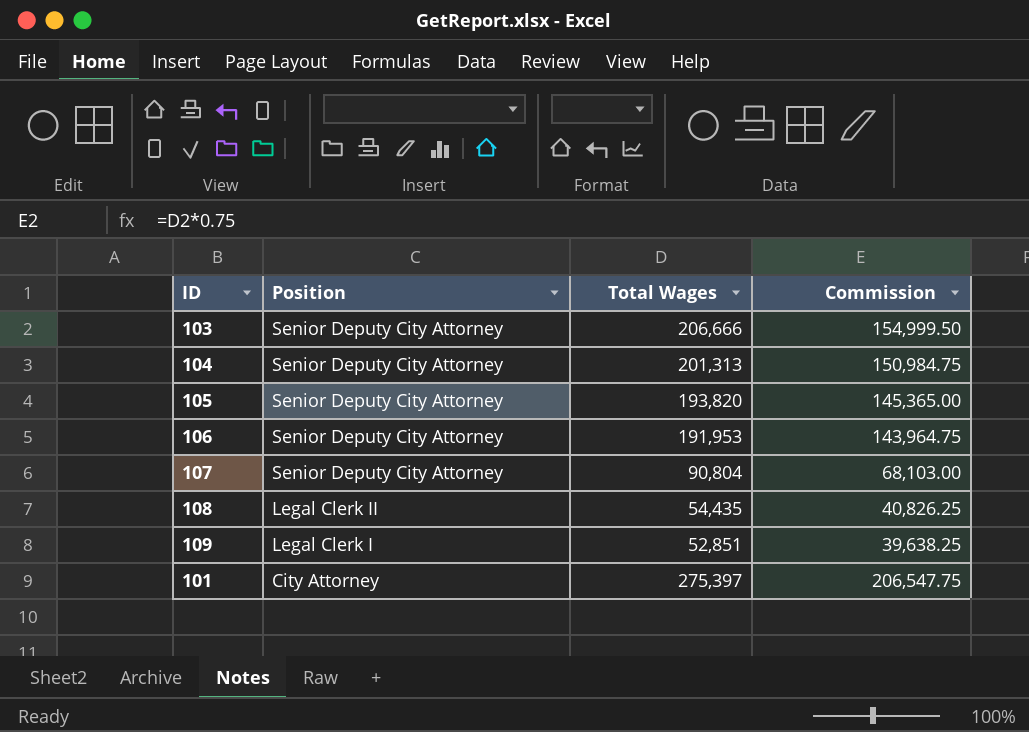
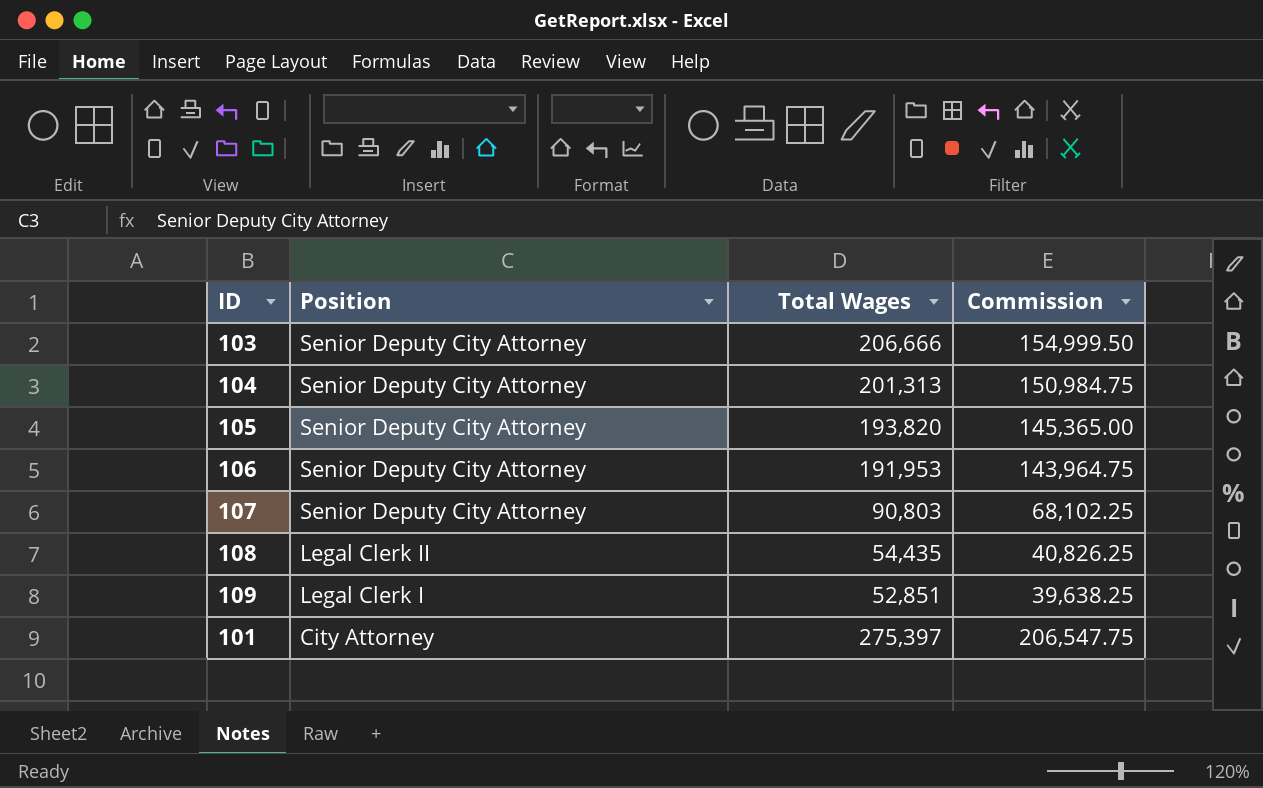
107 | Total Wages: 90,804 -> 90,803
107 | Commission: 68,103.00 -> 68,102.25

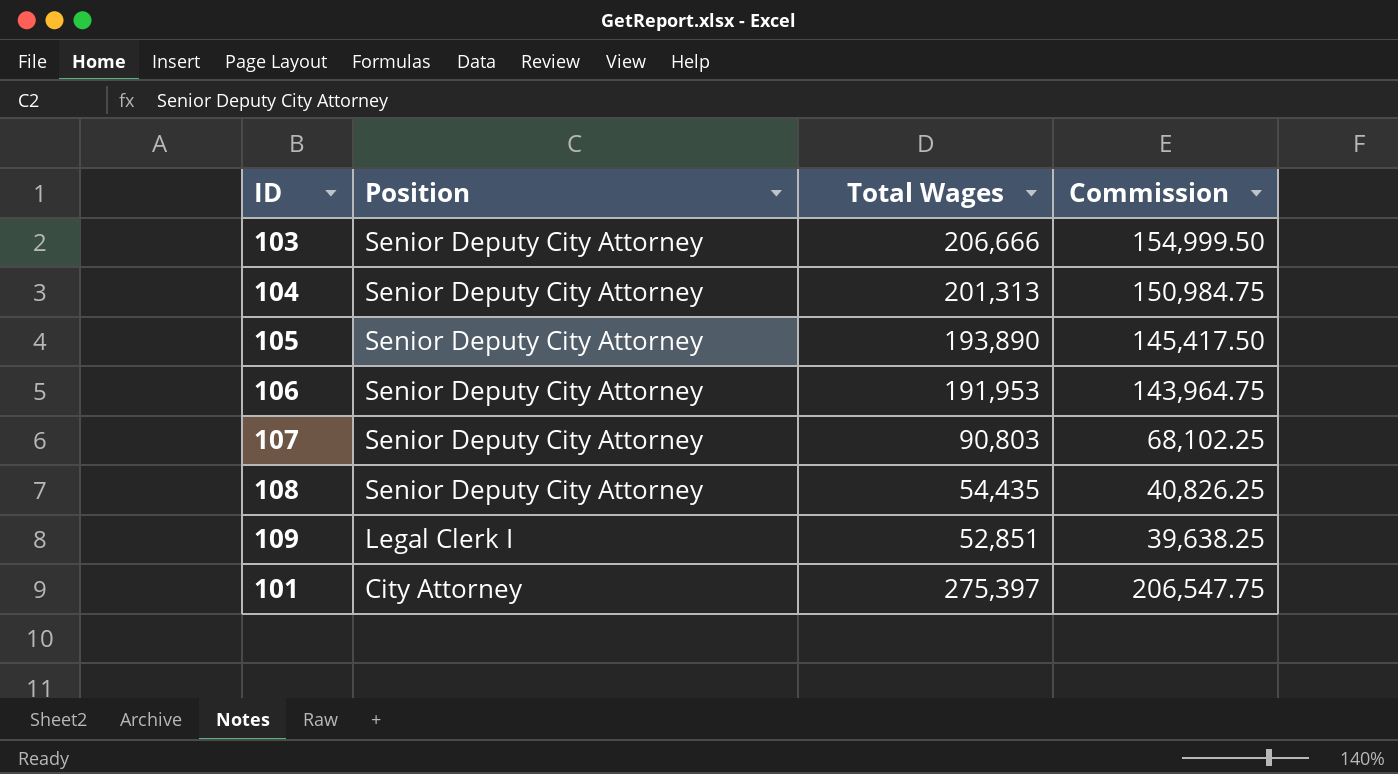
105 | Total Wages: 193,820 -> 193,890
105 | Commission: 145,365.00 -> 145,417.50
108 | Position: Legal Clerk II -> Senior Deputy City Attorney

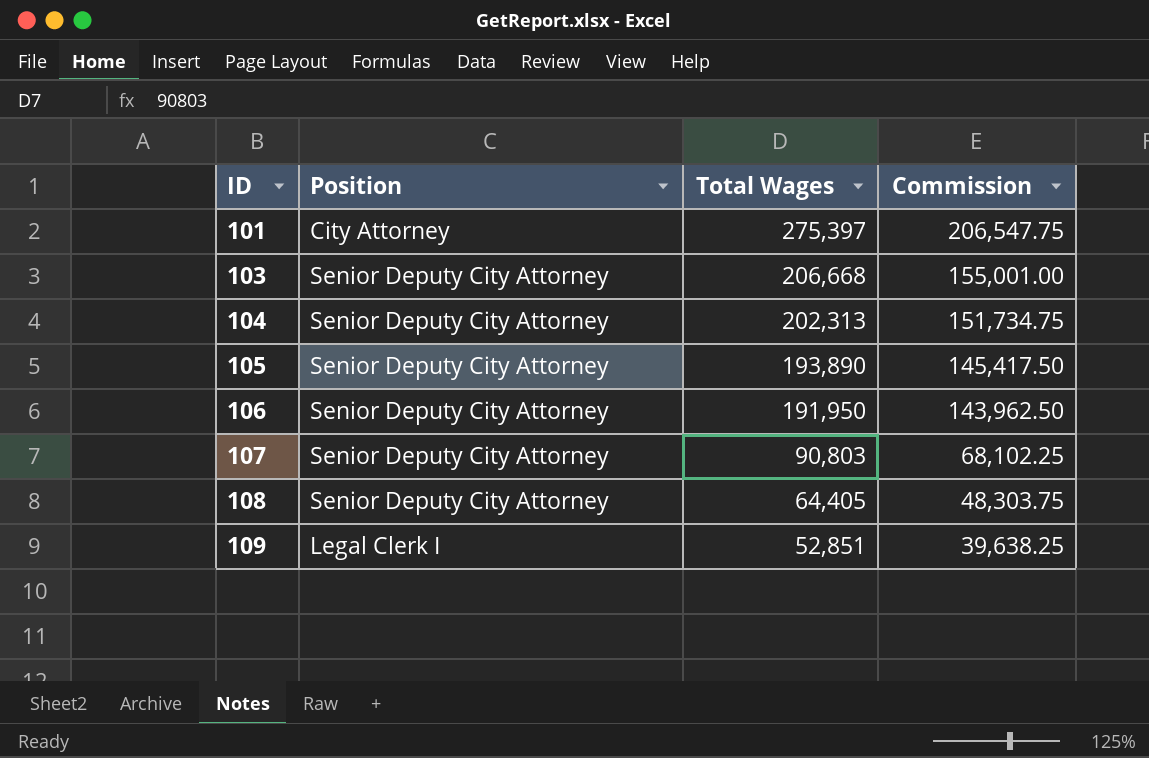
row order: Position descending -> ID ascending
103 | Total Wages: 206,666 -> 206,668
103 | Commission: 154,999.50 -> 155,001.00
104 | Total Wages: 201,313 -> 202,313
104 | Commission: 150,984.75 -> 151,734.75
106 | Total Wages: 191,953 -> 191,950
106 | Commission: 143,964.75 -> 143,962.50
108 | Total Wages: 54,435 -> 64,405
108 | Commission: 40,826.25 -> 48,303.75

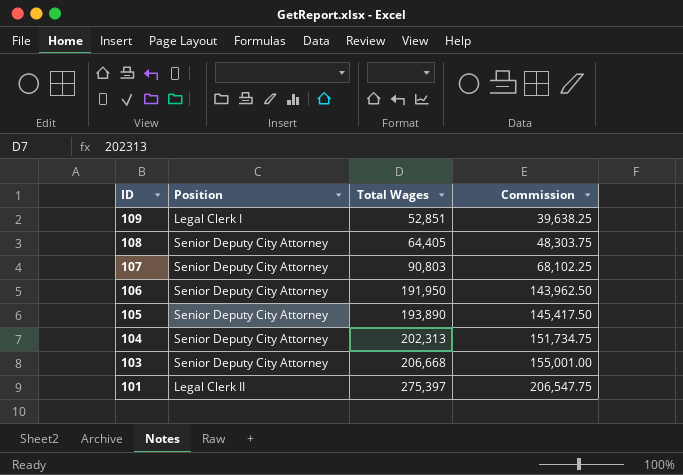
row order: ID ascending -> ID descending
101 | Position: City Attorney -> Legal Clerk II

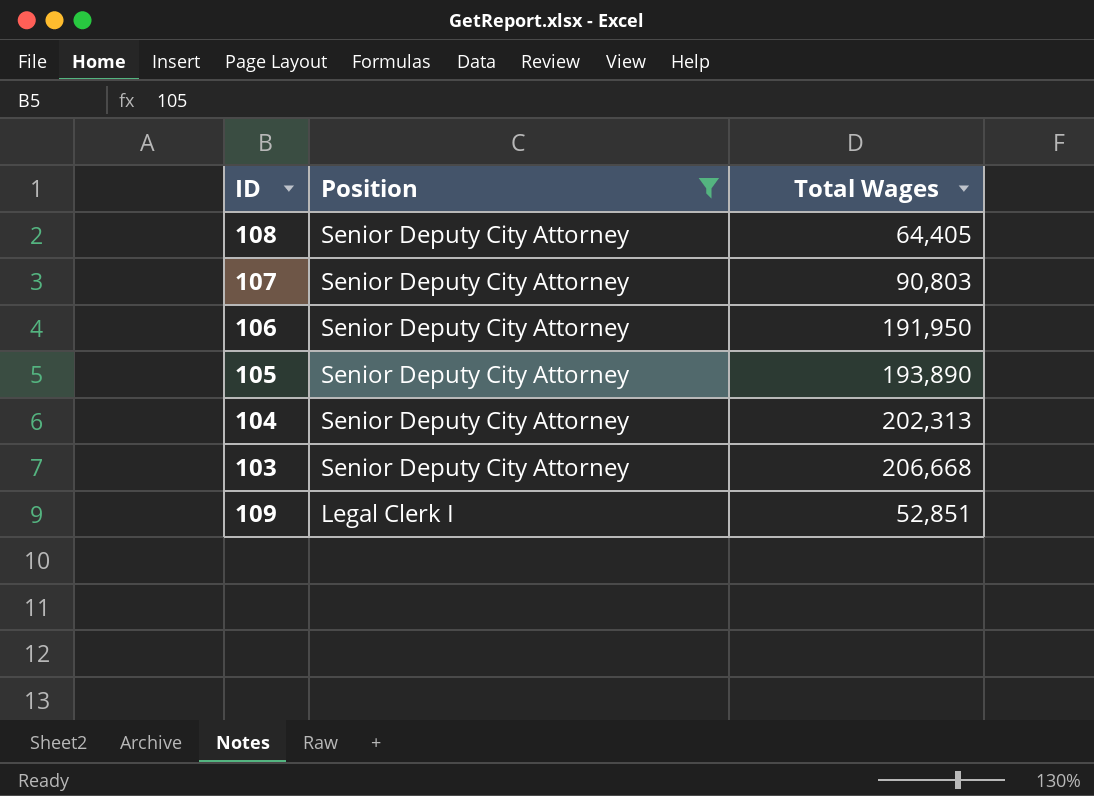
filter: none -> Position != Legal Clerk II
row order: ID descending -> Position descending
column Commission | formula: [Total Wages] * 0.75 -> none

